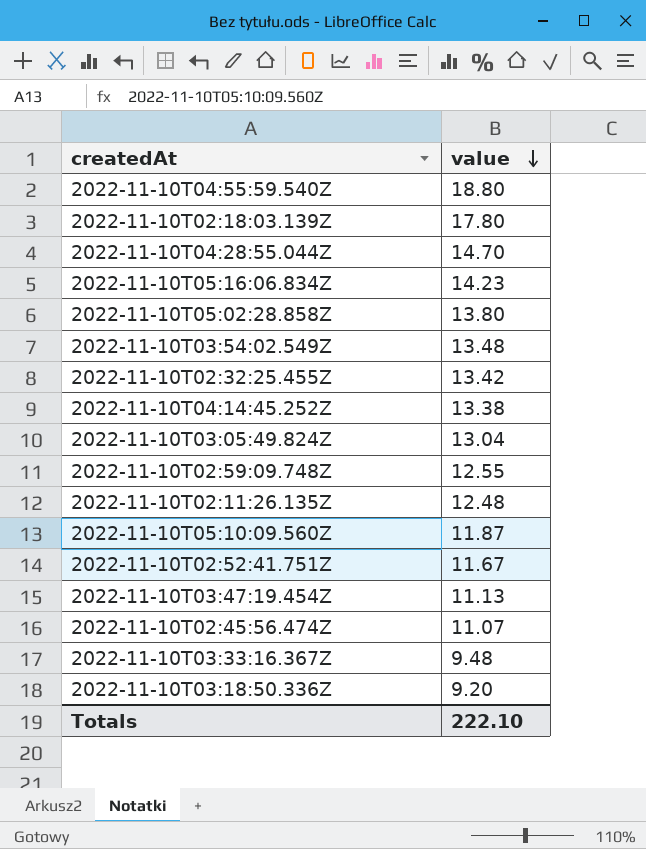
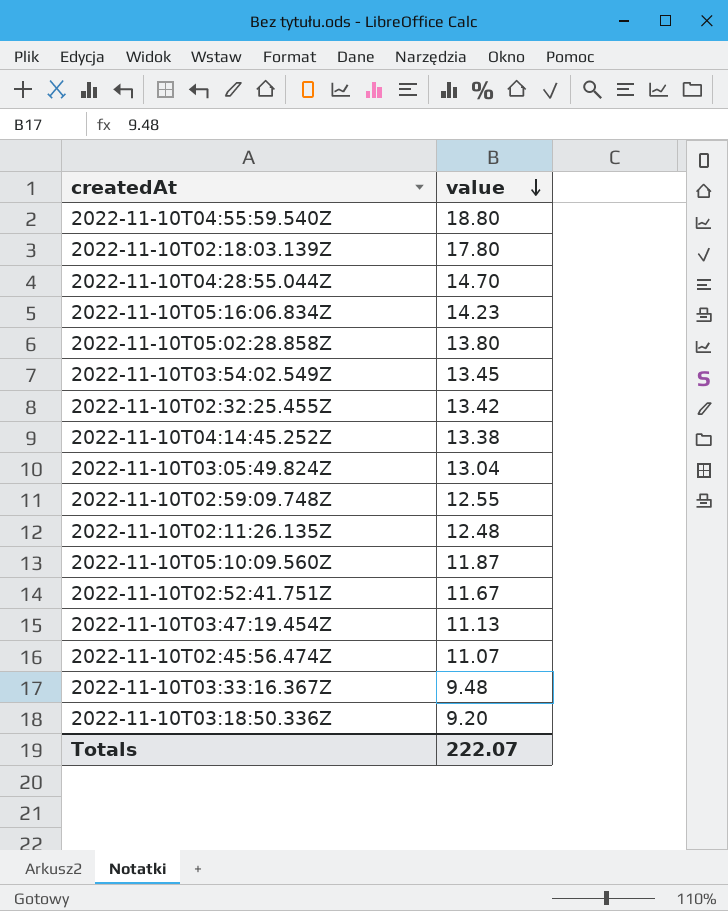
2022-11-10T03:54:02.549Z | value: 13.48 -> 13.45
Totals | value: 222.10 -> 222.07

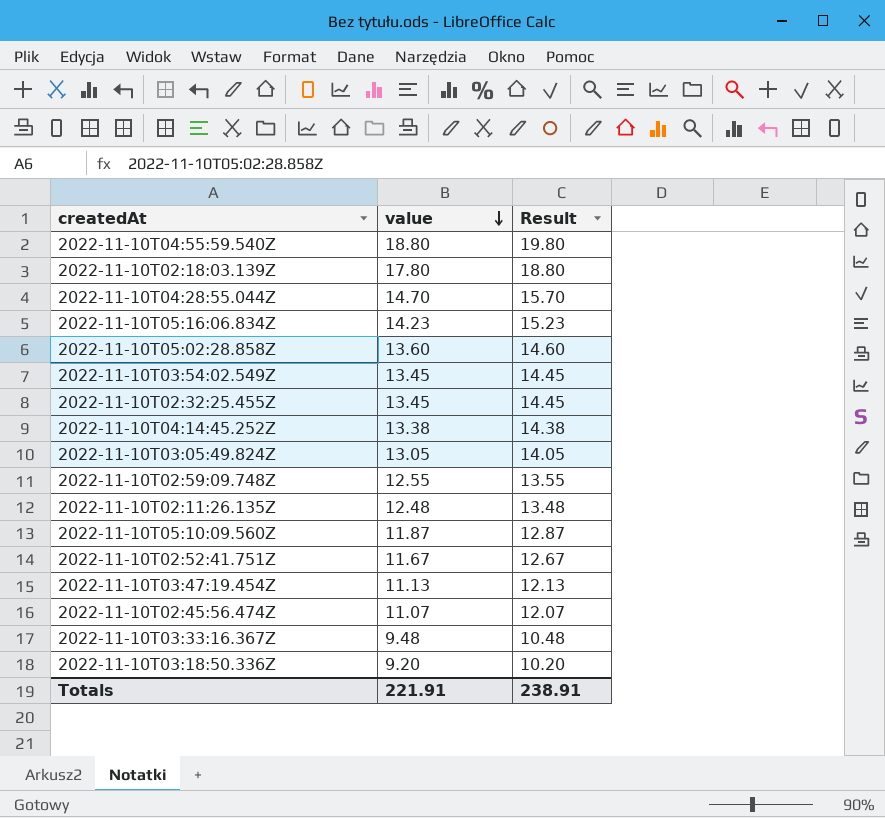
column Result | formula: none -> [value] + 1
2022-11-10T05:02:28.858Z | value: 13.80 -> 13.60
2022-11-10T02:32:25.455Z | value: 13.42 -> 13.45
2022-11-10T03:05:49.824Z | value: 13.04 -> 13.05
Totals | value: 222.07 -> 221.91

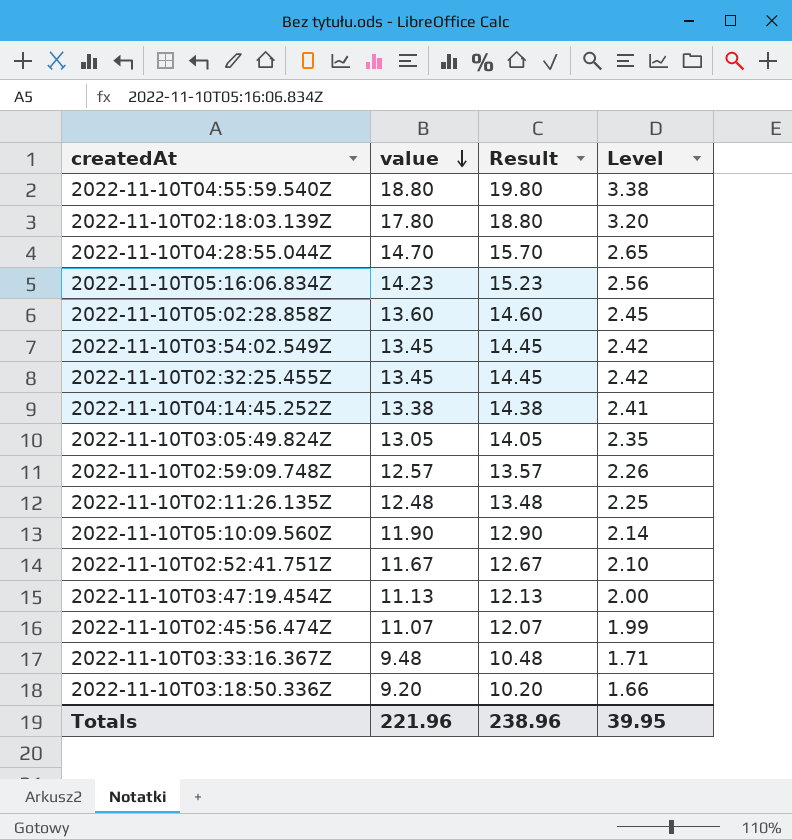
column Level | formula: none -> [value] * 0.18
2022-11-10T02:59:09.748Z | value: 12.55 -> 12.57
2022-11-10T02:59:09.748Z | Result: 13.55 -> 13.57
2022-11-10T05:10:09.560Z | value: 11.87 -> 11.90
2022-11-10T05:10:09.560Z | Result: 12.87 -> 12.90
Totals | value: 221.91 -> 221.96
Totals | Result: 238.91 -> 238.96

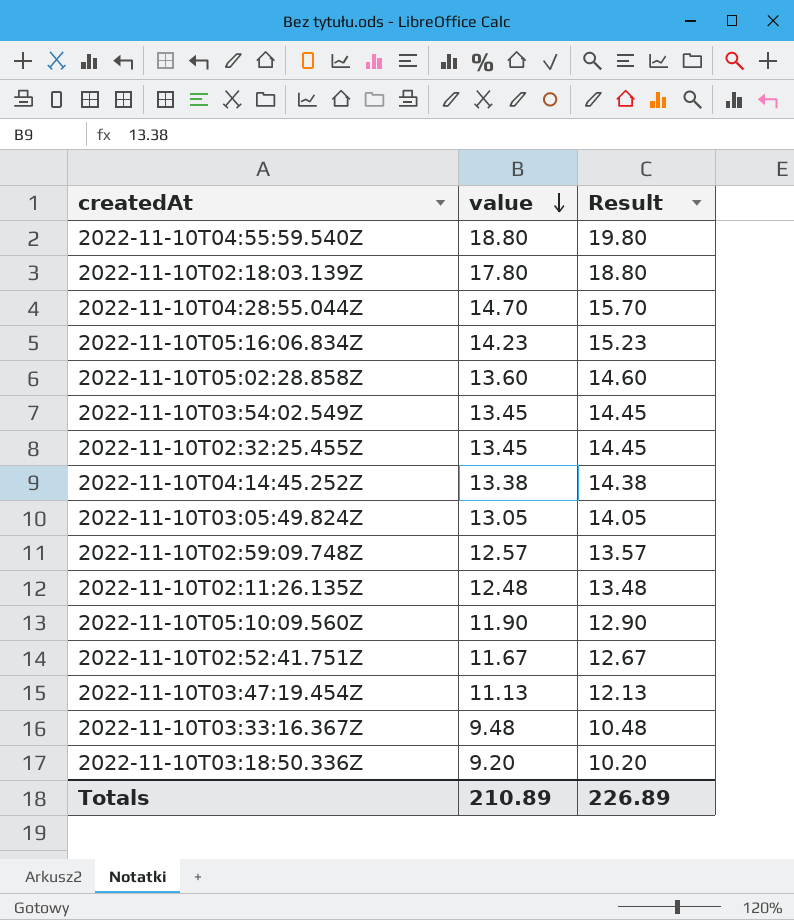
column Level | formula: [value] * 0.18 -> none
row 2022-11-10T02:45:56.474Z: 11.07 | 12.07 | 1.99 -> none
Totals | value: 221.96 -> 210.89
Totals | Result: 238.96 -> 226.89

